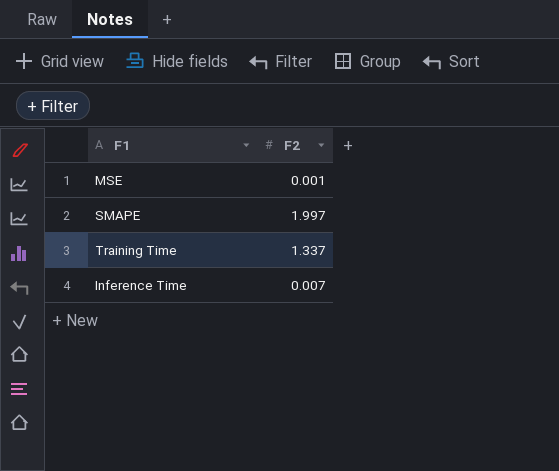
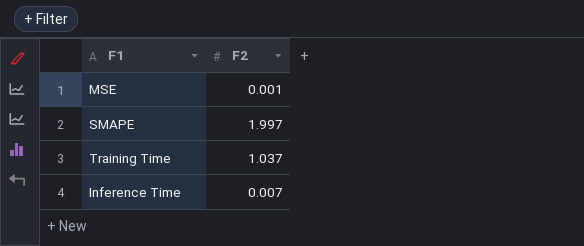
Training Time | F2: 1.337 -> 1.037

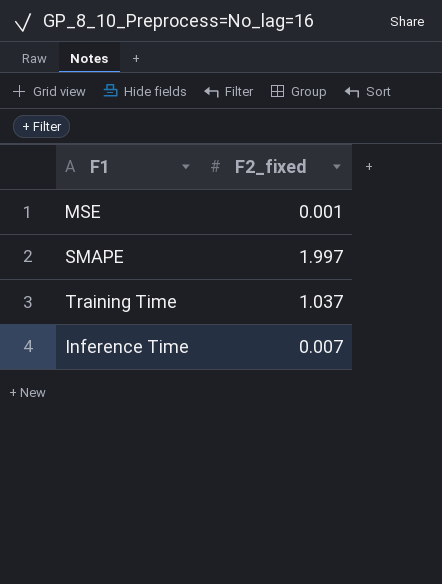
column name: F2 -> F2_fixed

